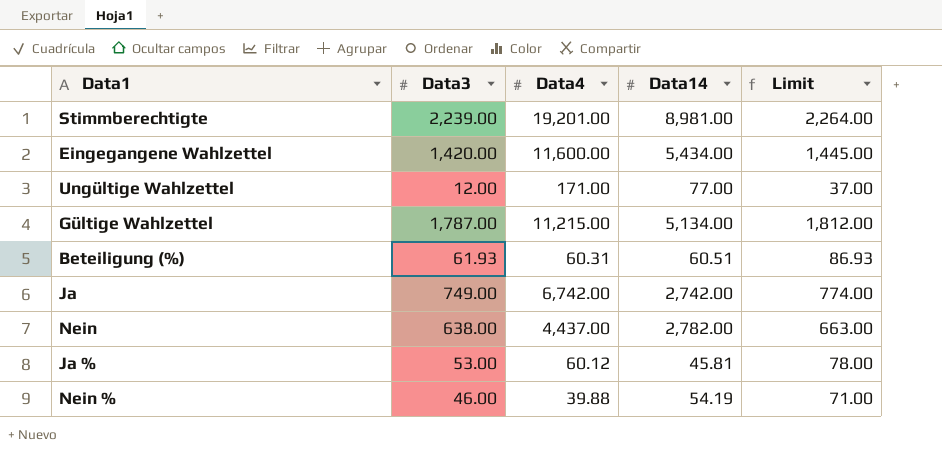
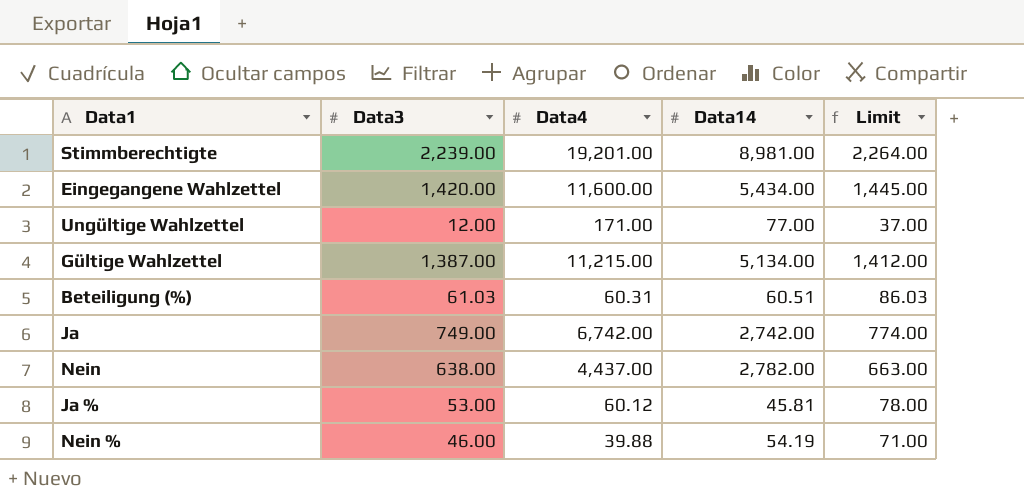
Gültige Wahlzettel | Data3: 1,787.00 -> 1,387.00
Gültige Wahlzettel | Limit: 1,812.00 -> 1,412.00
Beteiligung (%) | Data3: 61.93 -> 61.03
Beteiligung (%) | Limit: 86.93 -> 86.03

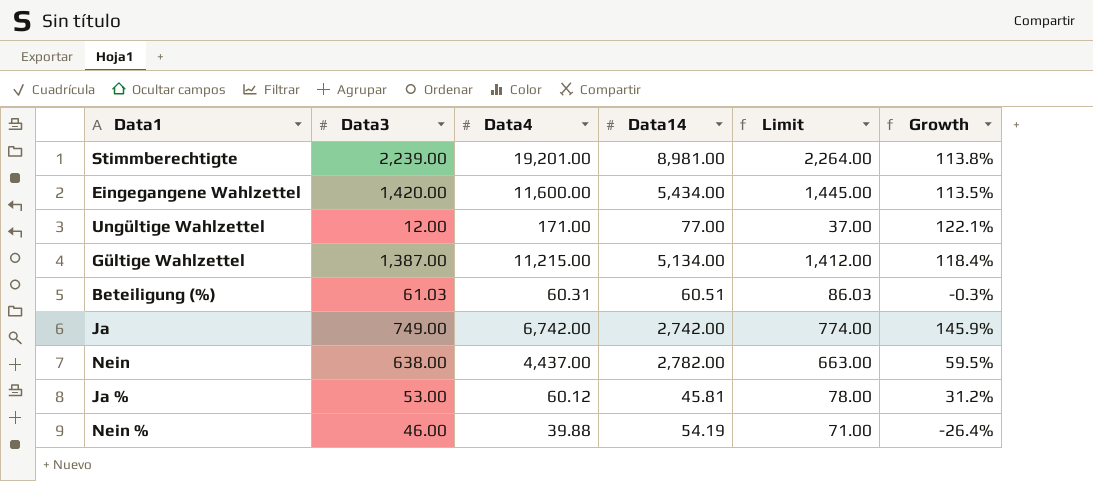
column Growth | formula: none -> ([Data4] - [Data14]) / [Data14]

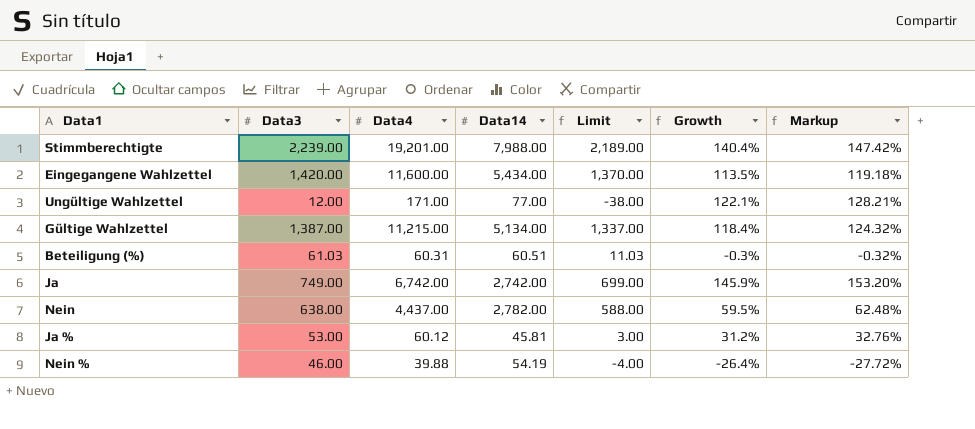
column Limit | formula: [Data3] + 25 -> [Data3] - 50
column Markup | formula: none -> [Growth] * 1.05
Stimmberechtigte | Data14: 8,981.00 -> 7,988.00
Stimmberechtigte | Growth: 113.8% -> 140.4%

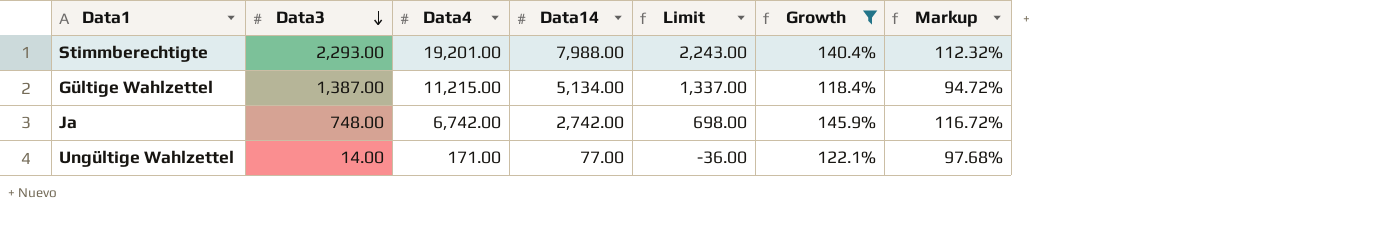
filter: none -> Growth >= 118.4%
row order: none -> Data3 descending
column Markup | formula: [Growth] * 1.05 -> [Growth] * 0.8
Stimmberechtigte | Data3: 2,239.00 -> 2,293.00
Stimmberechtigte | Limit: 2,189.00 -> 2,243.00
Ja | Data3: 749.00 -> 748.00
Ja | Limit: 699.00 -> 698.00
Ungültige Wahlzettel | Data3: 12.00 -> 14.00
Ungültige Wahlzettel | Limit: -38.00 -> -36.00

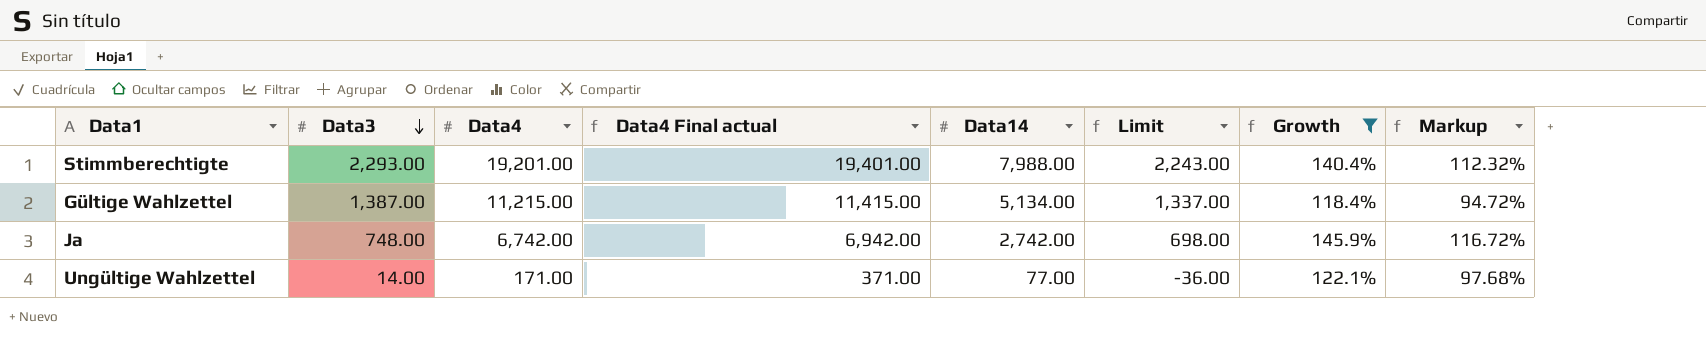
column Data4 Final actual | formula: none -> [Data4] + 200

